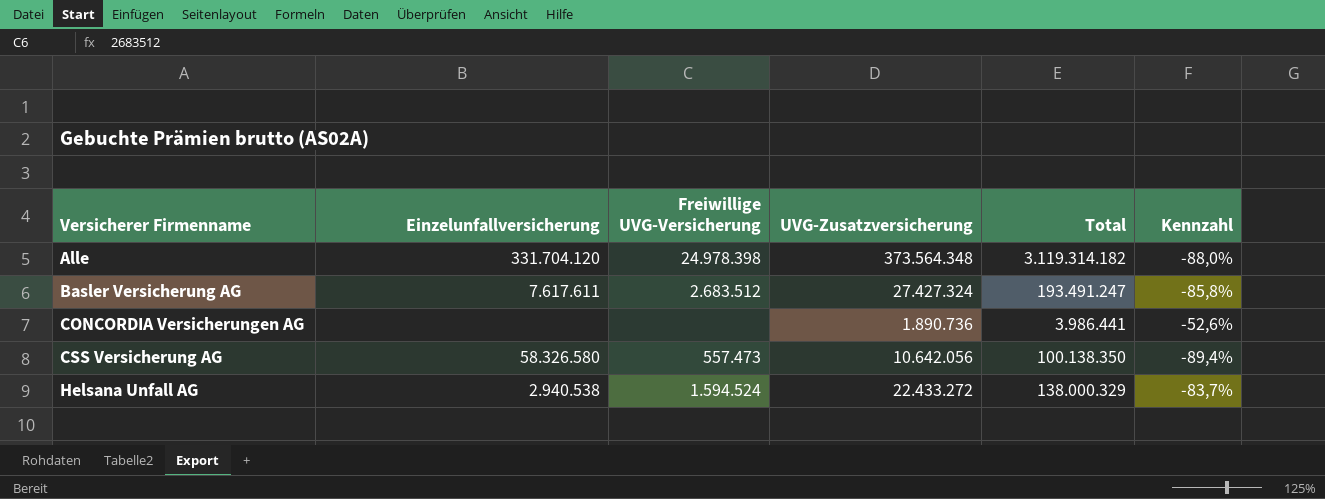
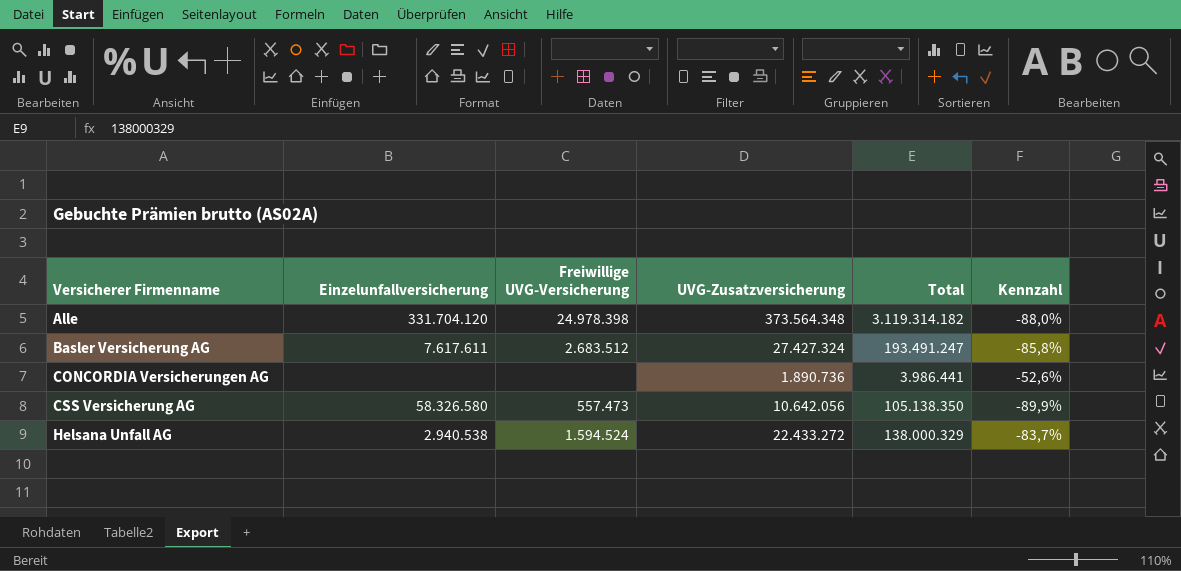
CSS Versicherung AG | Total: 100.138.350 -> 105.138.350
CSS Versicherung AG | Kennzahl: -89,4% -> -89,9%

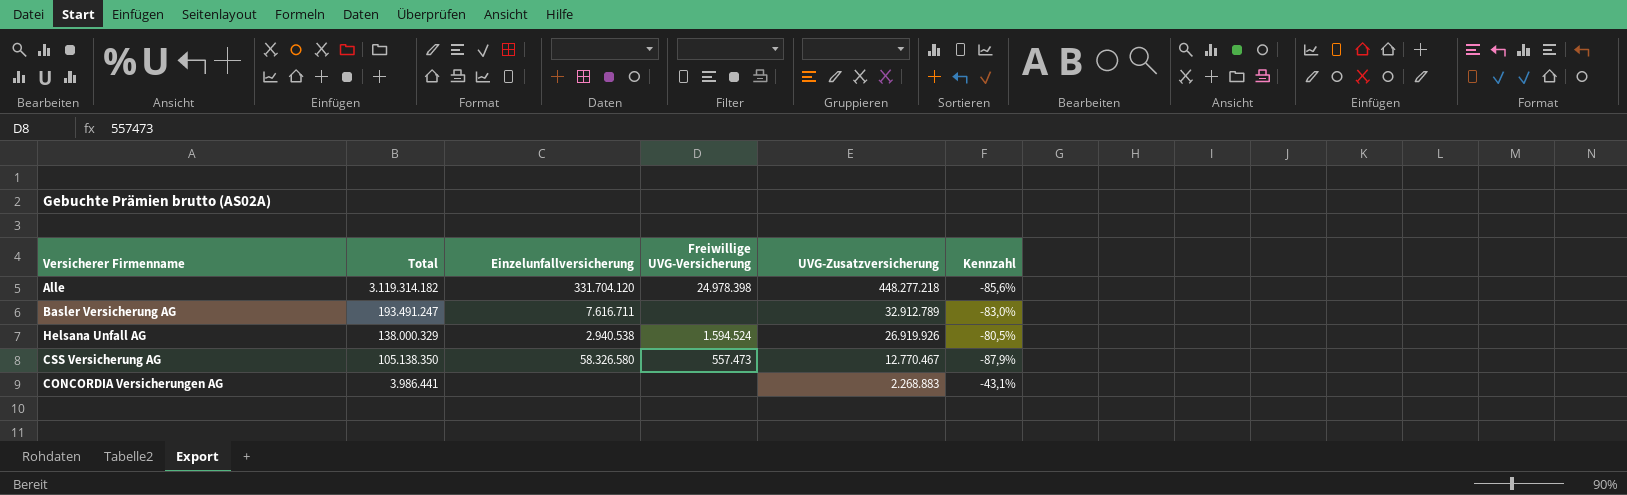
row order: Versicherer Firmenname ascending -> Total descending
column Total | position: 5 -> 2
Alle | UVG-Zusatzversicherung: 373.564.348 -> 448.277.218
Alle | Kennzahl: -88,0% -> -85,6%
Basler Versicherung AG | Einzelunfallversicherung: 7.617.611 -> 7.616.711
Basler Versicherung AG | Freiwillige UVG-Versicherung: 2.683.512 -> none
Basler Versicherung AG | UVG-Zusatzversicherung: 27.427.324 -> 32.912.789
Basler Versicherung AG | Kennzahl: -85,8% -> -83,0%
Helsana Unfall AG | UVG-Zusatzversicherung: 22.433.272 -> 26.919.926
Helsana Unfall AG | Kennzahl: -83,7% -> -80,5%
CSS Versicherung AG | UVG-Zusatzversicherung: 10.642.056 -> 12.770.467
CSS Versicherung AG | Kennzahl: -89,9% -> -87,9%
CONCORDIA Versicherungen AG | UVG-Zusatzversicherung: 1.890.736 -> 2.268.883
CONCORDIA Versicherungen AG | Kennzahl: -52,6% -> -43,1%

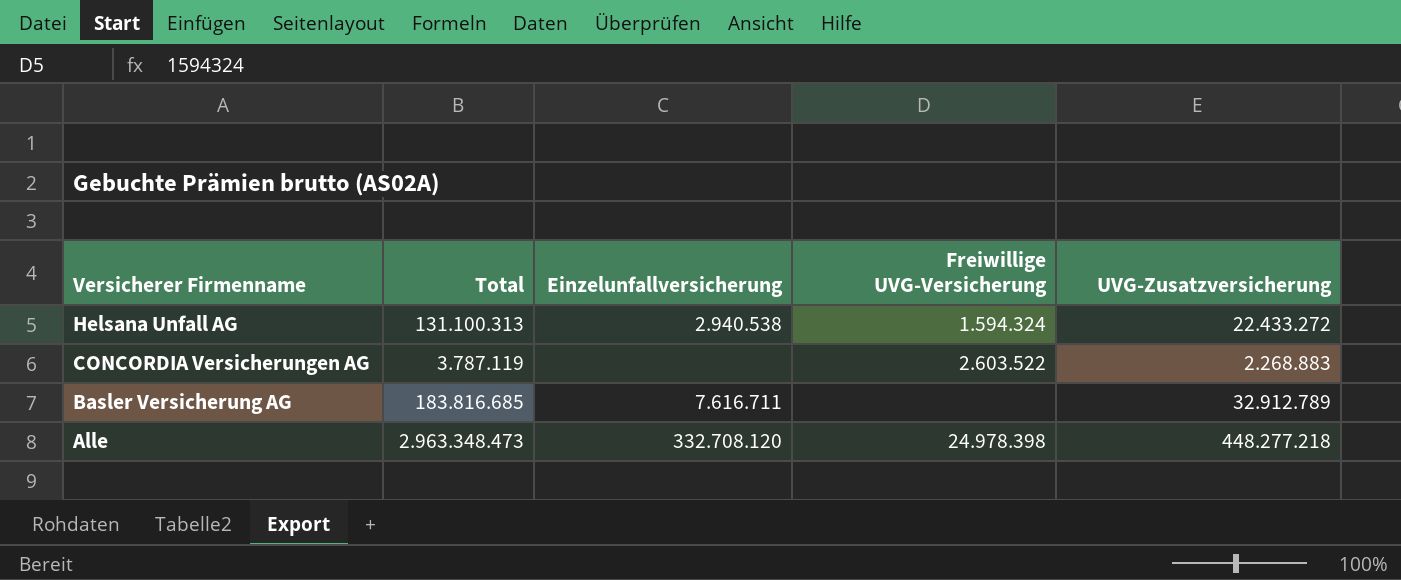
row order: Total descending -> Versicherer Firmenname descending
column Kennzahl | formula: ([UVG-Zusatzversicherung] - [Total]) / [Total] -> none
row CSS Versicherung AG: 105.138.350 | 58.326.580 | 557.473 | 12.770.467 | -87,9% -> none
Helsana Unfall AG | Total: 138.000.329 -> 131.100.313
Helsana Unfall AG | Freiwillige UVG-Versicherung: 1.594.524 -> 1.594.324
Helsana Unfall AG | UVG-Zusatzversicherung: 26.919.926 -> 22.433.272
CONCORDIA Versicherungen AG | Total: 3.986.441 -> 3.787.119
CONCORDIA Versicherungen AG | Freiwillige UVG-Versicherung: none -> 2.603.522
Basler Versicherung AG | Total: 193.491.247 -> 183.816.685
Alle | Total: 3.119.314.182 -> 2.963.348.473
Alle | Einzelunfallversicherung: 331.704.120 -> 332.708.120

